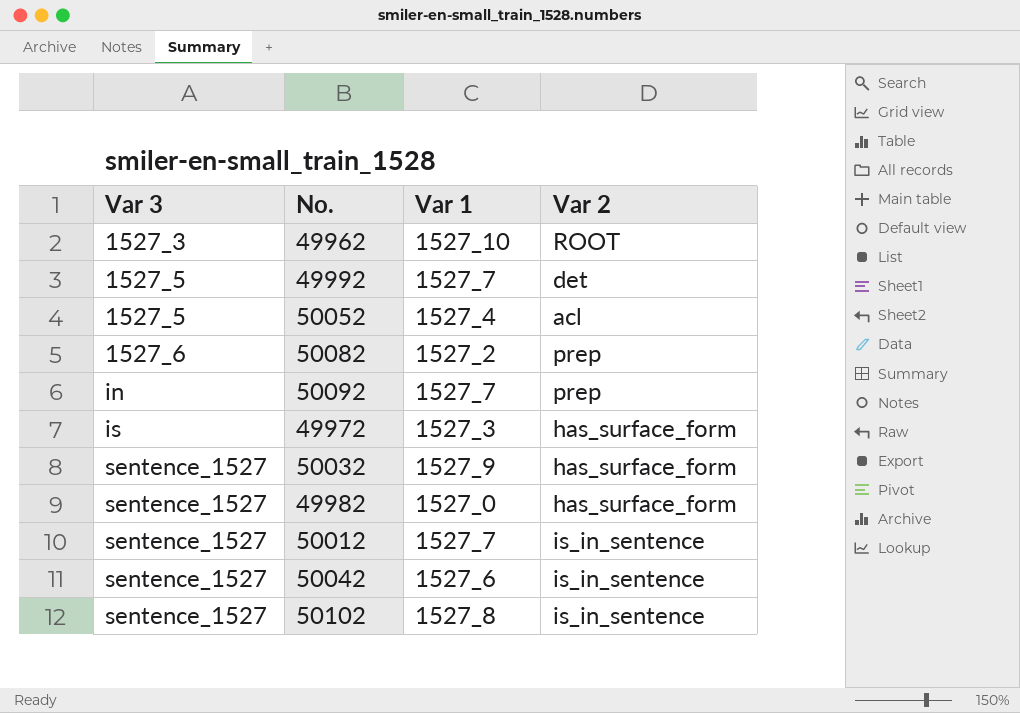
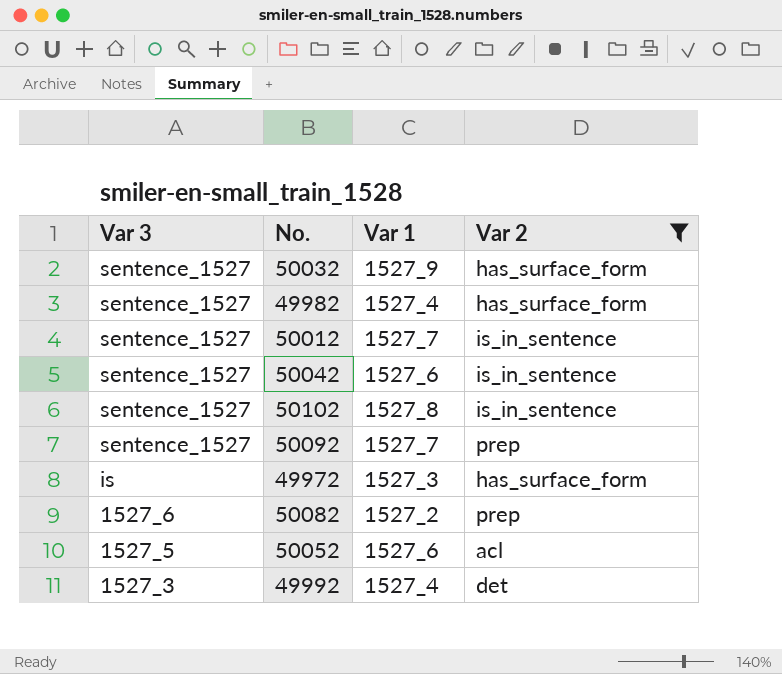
filter: none -> Var 2 != ROOT
row order: Var 3 ascending -> Var 3 descending
49982 | Var 1: 1527_0 -> 1527_4
50092 | Var 3: in -> sentence_1527
50052 | Var 1: 1527_4 -> 1527_6
49992 | Var 3: 1527_5 -> 1527_3
49992 | Var 1: 1527_7 -> 1527_4

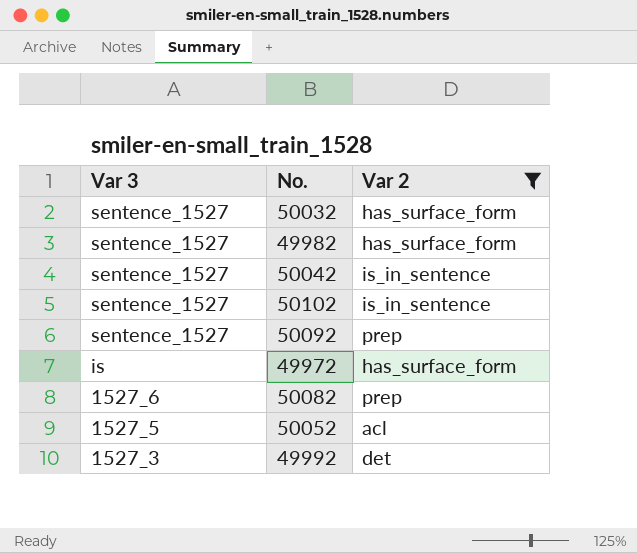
column Var 1 | position: 3 -> none
row 50012: sentence_1527 | 1527_7 | is_in_sentence -> none

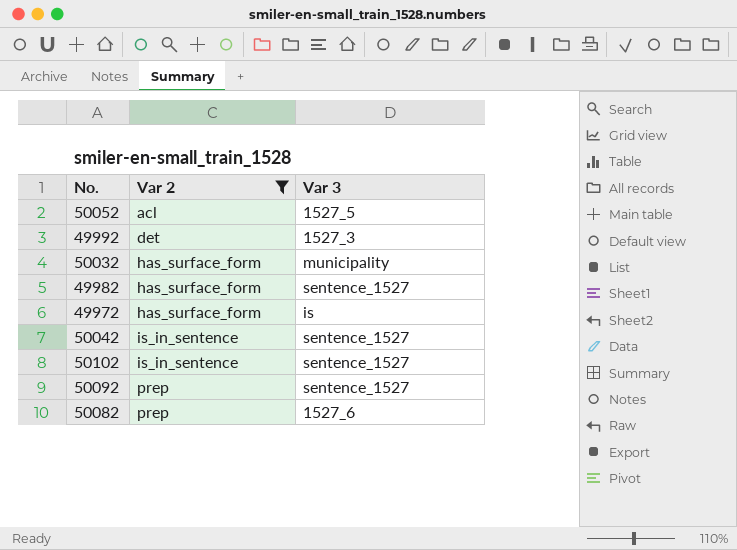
row order: Var 3 descending -> Var 2 ascending
column Var 3 | position: 1 -> 3
50032 | Var 3: sentence_1527 -> municipality

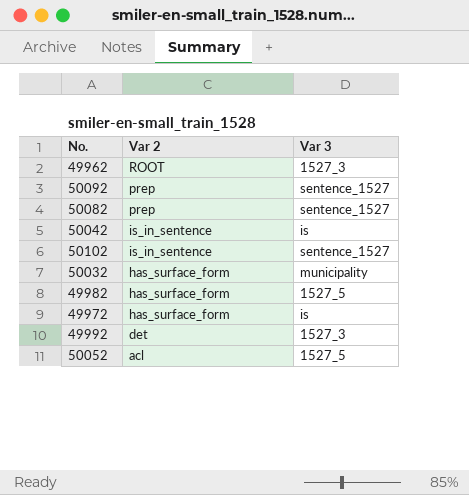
filter: Var 2 != ROOT -> none
row order: Var 2 ascending -> Var 2 descending
50082 | Var 3: 1527_6 -> sentence_1527
50042 | Var 3: sentence_1527 -> is
49982 | Var 3: sentence_1527 -> 1527_5

